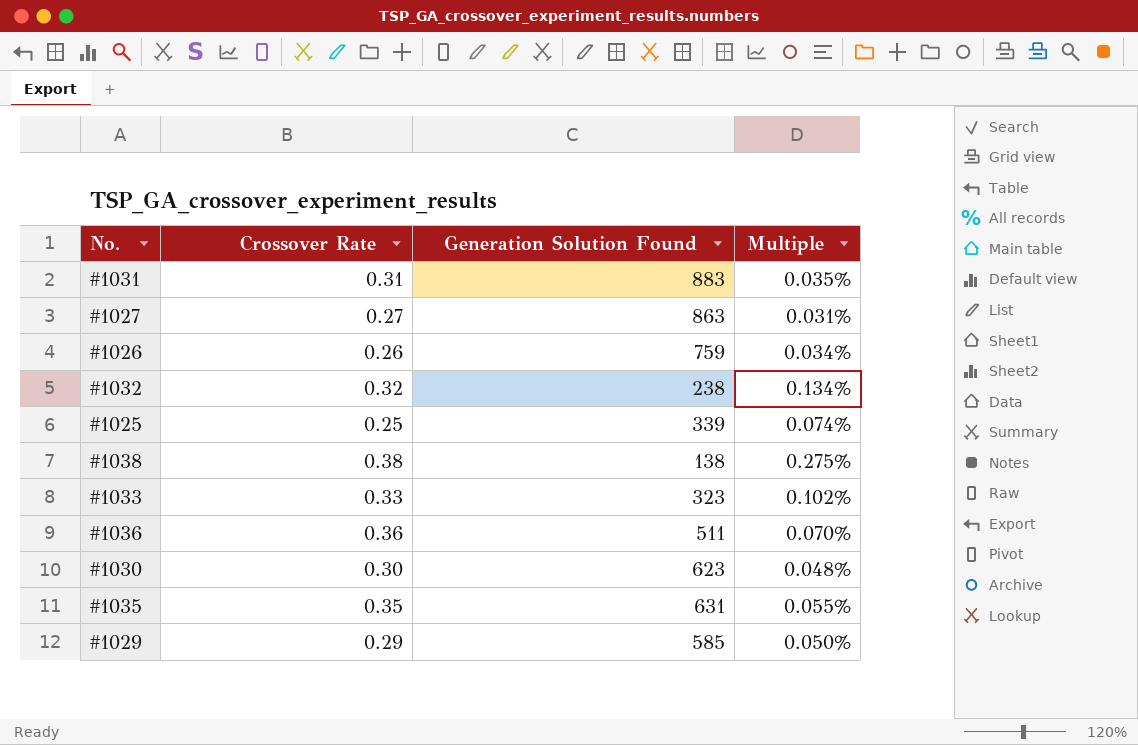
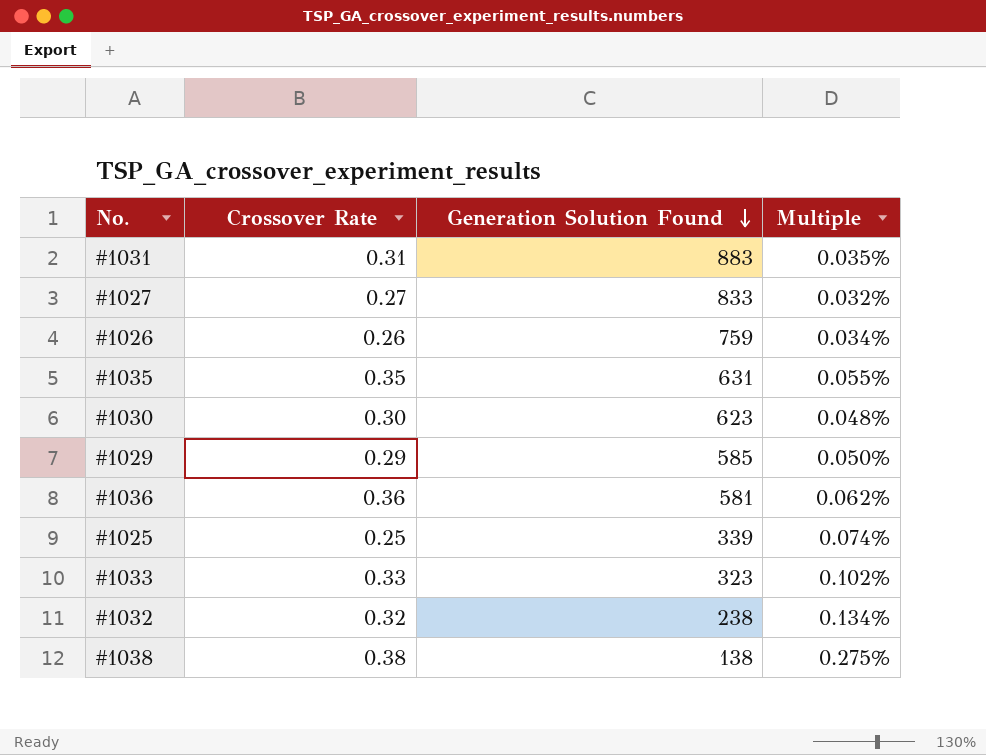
row order: none -> Generation Solution Found descending
#1027 | Generation Solution Found: 863 -> 833
#1027 | Multiple: 0.031% -> 0.032%
#1036 | Generation Solution Found: 511 -> 581
#1036 | Multiple: 0.070% -> 0.062%

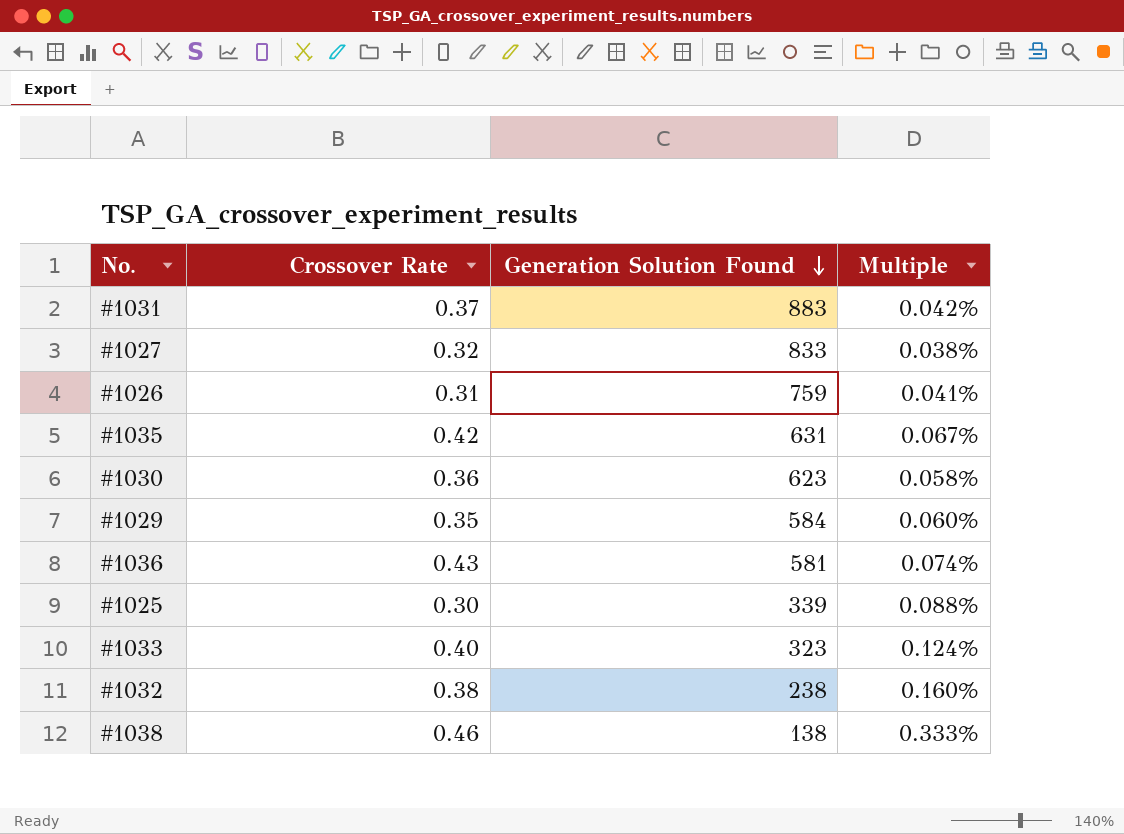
#1031 | Crossover Rate: 0.31 -> 0.37
#1031 | Multiple: 0.035% -> 0.042%
#1027 | Crossover Rate: 0.27 -> 0.32
#1027 | Multiple: 0.032% -> 0.038%
#1026 | Crossover Rate: 0.26 -> 0.31
#1026 | Multiple: 0.034% -> 0.041%
#1035 | Crossover Rate: 0.35 -> 0.42
#1035 | Multiple: 0.055% -> 0.067%
#1030 | Crossover Rate: 0.30 -> 0.36
#1030 | Multiple: 0.048% -> 0.058%
#1029 | Crossover Rate: 0.29 -> 0.35
#1029 | Generation Solution Found: 585 -> 584
#1029 | Multiple: 0.050% -> 0.060%
#1036 | Crossover Rate: 0.36 -> 0.43
#1036 | Multiple: 0.062% -> 0.074%
#1025 | Crossover Rate: 0.25 -> 0.30
#1025 | Multiple: 0.074% -> 0.088%
#1033 | Crossover Rate: 0.33 -> 0.40
#1033 | Multiple: 0.102% -> 0.124%
#1032 | Crossover Rate: 0.32 -> 0.38
#1032 | Multiple: 0.134% -> 0.160%
#1038 | Crossover Rate: 0.38 -> 0.46
#1038 | Multiple: 0.275% -> 0.333%

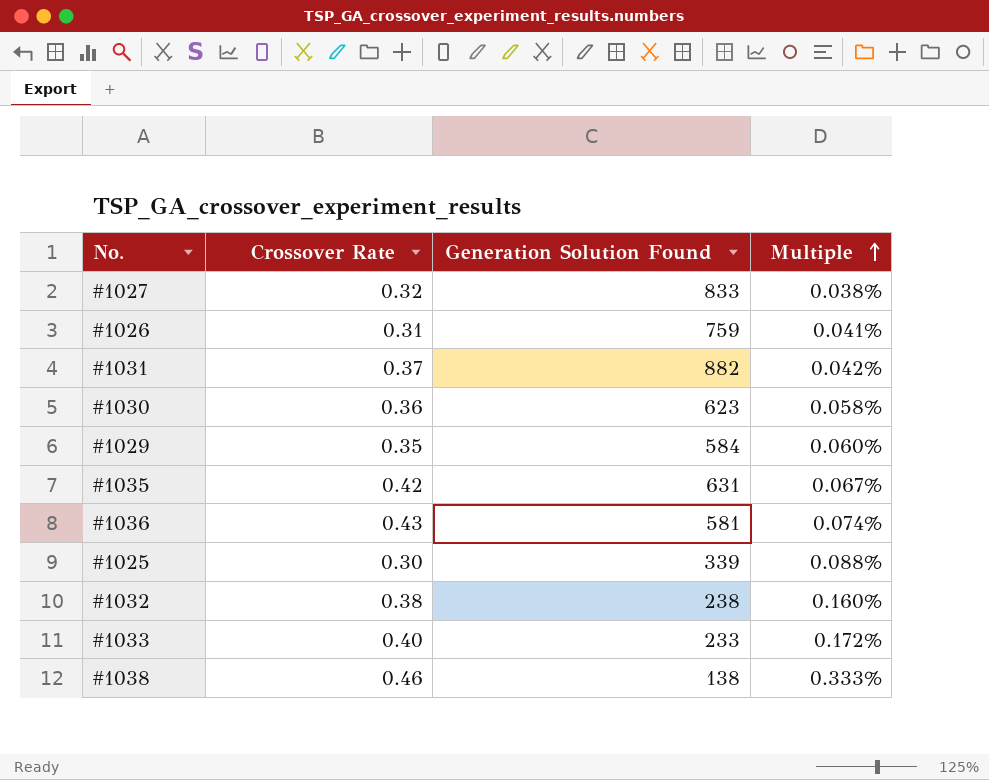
row order: Generation Solution Found descending -> Multiple ascending
#1031 | Generation Solution Found: 883 -> 882
#1033 | Generation Solution Found: 323 -> 233
#1033 | Multiple: 0.124% -> 0.172%

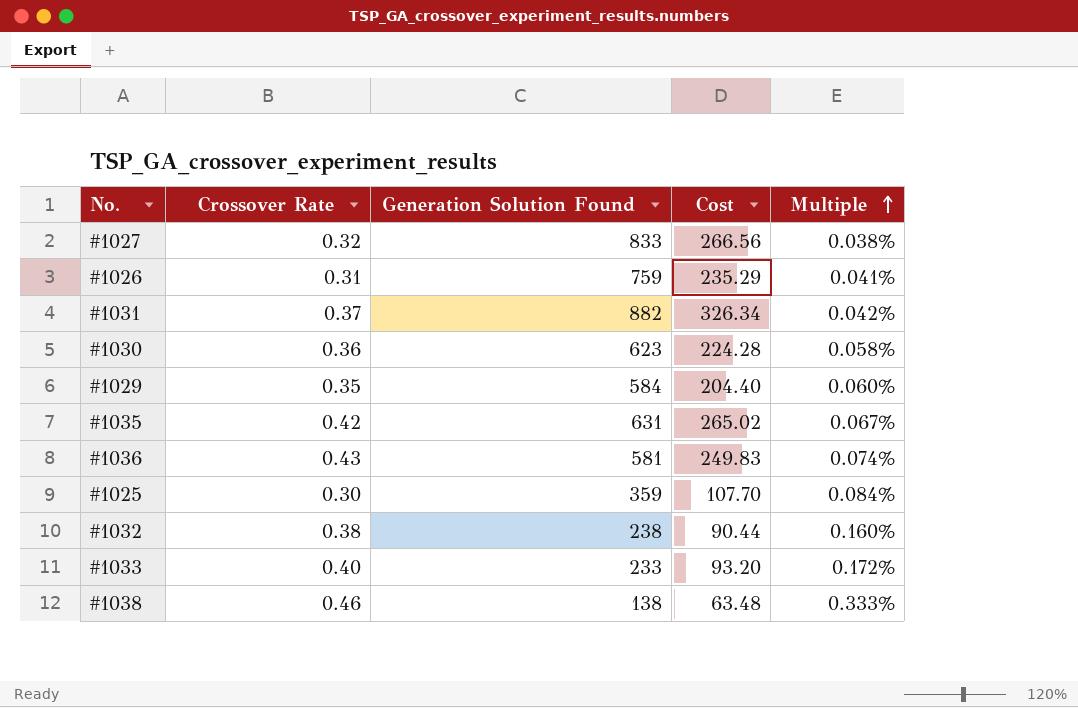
column Cost | formula: none -> [Crossover Rate] * [Generation Solution Found]
#1025 | Generation Solution Found: 339 -> 359
#1025 | Multiple: 0.088% -> 0.084%

